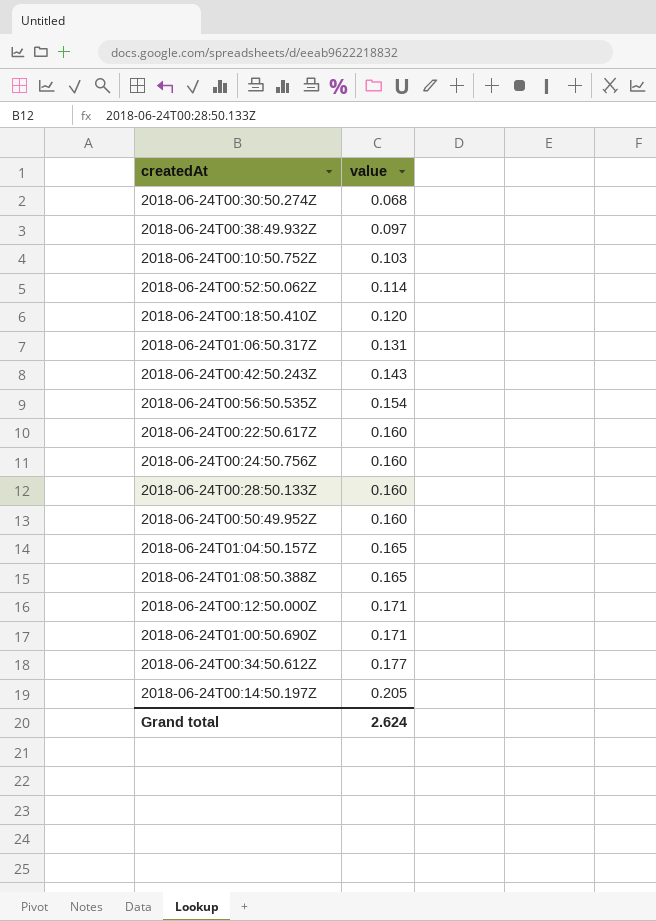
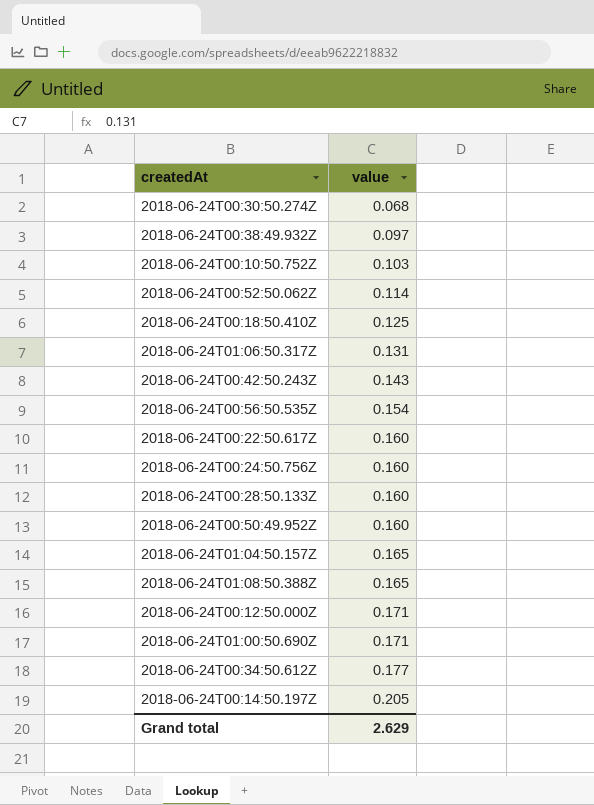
2018-06-24T00:18:50.410Z | value: 0.120 -> 0.125
Grand total | value: 2.624 -> 2.629

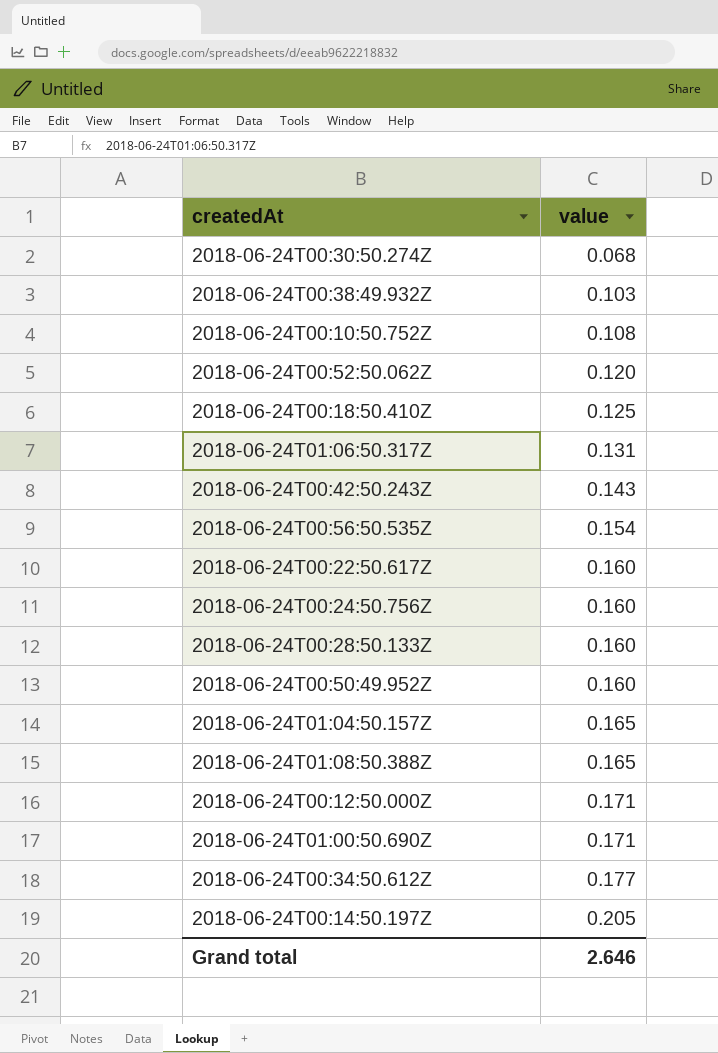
2018-06-24T00:38:49.932Z | value: 0.097 -> 0.103
2018-06-24T00:10:50.752Z | value: 0.103 -> 0.108
2018-06-24T00:52:50.062Z | value: 0.114 -> 0.120
Grand total | value: 2.629 -> 2.646

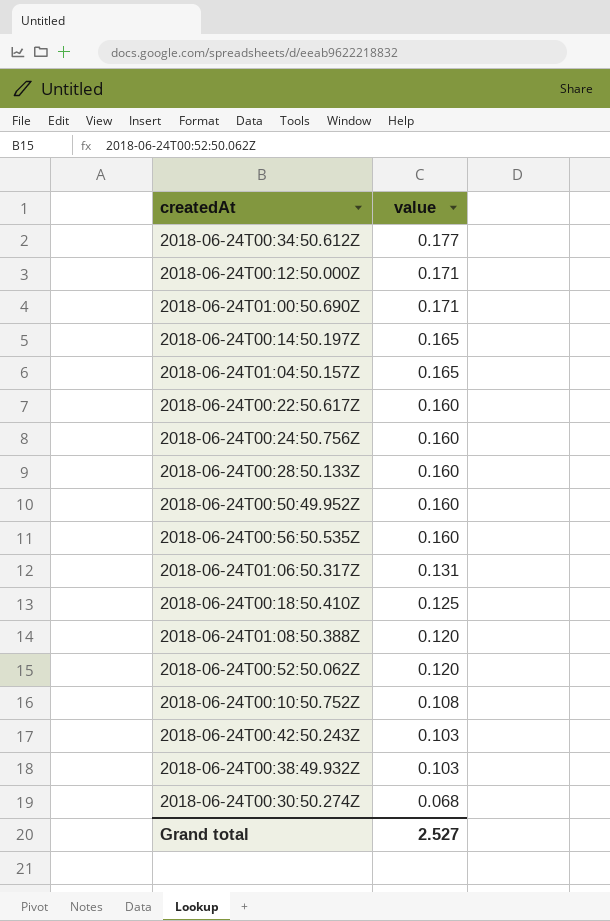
row order: value ascending -> value descending
2018-06-24T00:14:50.197Z | value: 0.205 -> 0.165
2018-06-24T00:56:50.535Z | value: 0.154 -> 0.160
2018-06-24T01:08:50.388Z | value: 0.165 -> 0.120
2018-06-24T00:42:50.243Z | value: 0.143 -> 0.103
Grand total | value: 2.646 -> 2.527

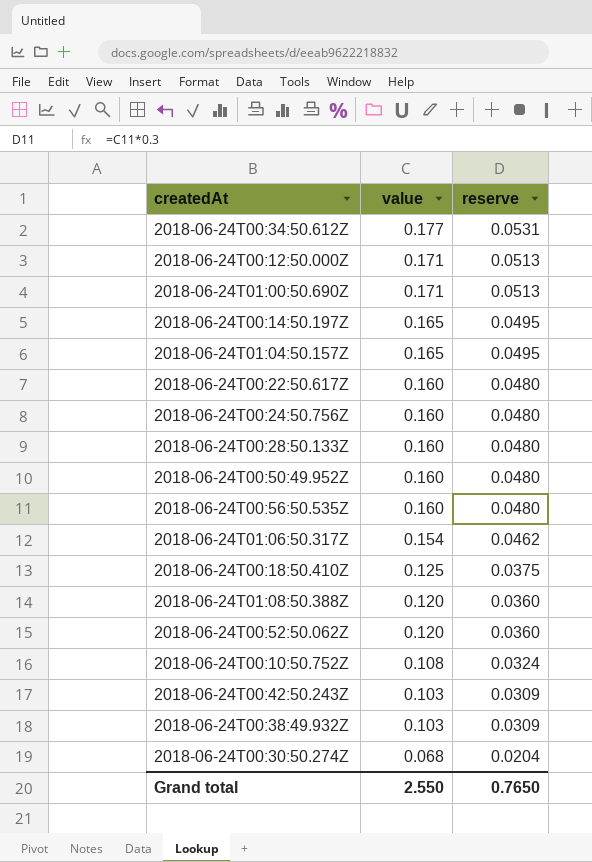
column reserve | formula: none -> [value] * 0.3
2018-06-24T01:06:50.317Z | value: 0.131 -> 0.154
Grand total | value: 2.527 -> 2.550

